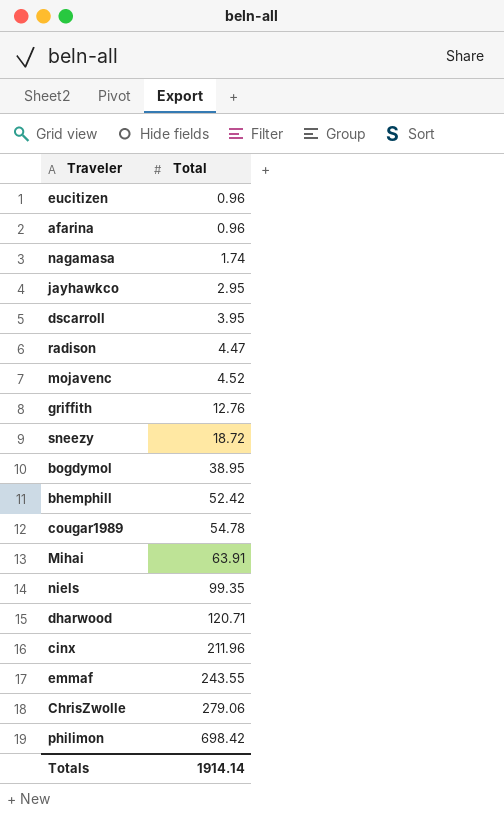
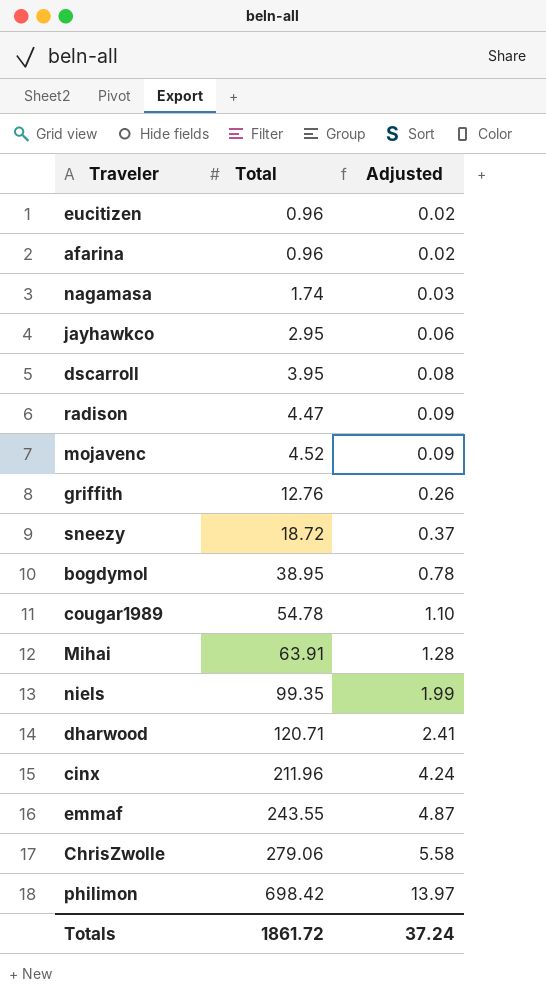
column Adjusted | formula: none -> [Total] * 0.02
row bhemphill: 52.42 -> none
Totals | Total: 1914.14 -> 1861.72

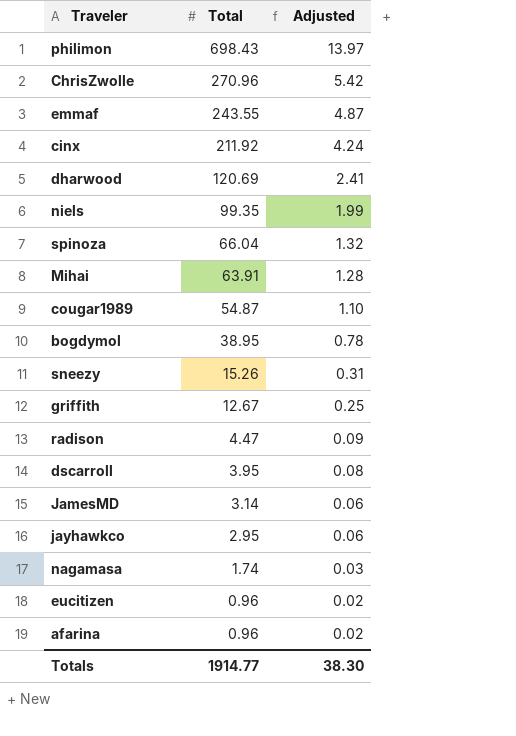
row order: Total ascending -> Total descending
row mojavenc: 4.52 | 0.09 -> none
philimon | Total: 698.42 -> 698.43
ChrisZwolle | Total: 279.06 -> 270.96
ChrisZwolle | Adjusted: 5.58 -> 5.42
cinx | Total: 211.96 -> 211.92
dharwood | Total: 120.71 -> 120.69
row spinoza: none -> 66.04 | 1.32
cougar1989 | Total: 54.78 -> 54.87
sneezy | Total: 18.72 -> 15.26
sneezy | Adjusted: 0.37 -> 0.31
griffith | Total: 12.76 -> 12.67
griffith | Adjusted: 0.26 -> 0.25
row JamesMD: none -> 3.14 | 0.06
Totals | Total: 1861.72 -> 1914.77
Totals | Adjusted: 37.24 -> 38.30

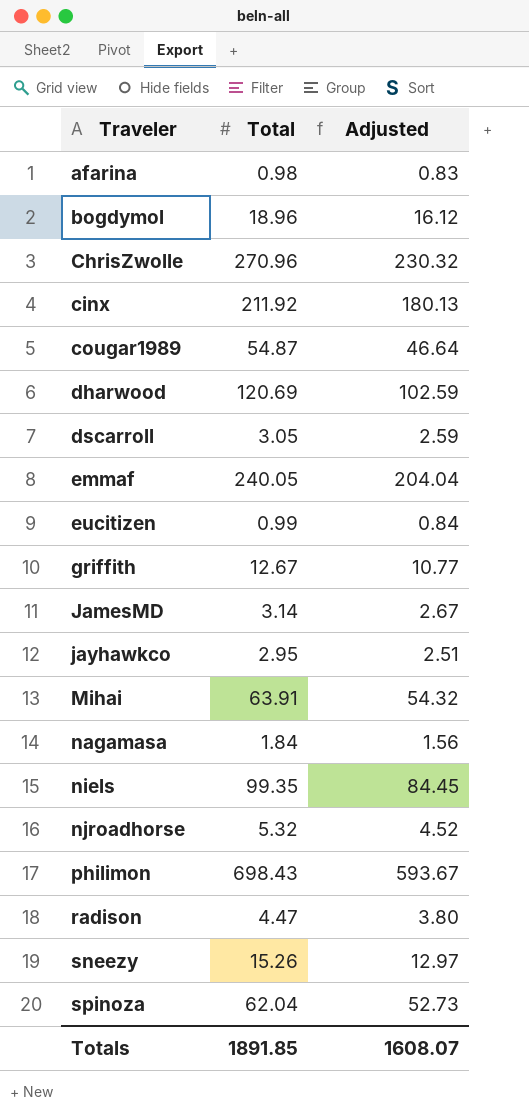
row order: Total descending -> Traveler ascending
column Adjusted | formula: [Total] * 0.02 -> [Total] * 0.85
afarina | Total: 0.96 -> 0.98
bogdymol | Total: 38.95 -> 18.96
dscarroll | Total: 3.95 -> 3.05
emmaf | Total: 243.55 -> 240.05
eucitizen | Total: 0.96 -> 0.99
nagamasa | Total: 1.74 -> 1.84
row njroadhorse: none -> 5.32 | 4.52
spinoza | Total: 66.04 -> 62.04
Totals | Total: 1914.77 -> 1891.85
Totals | Adjusted: 38.30 -> 1608.07

